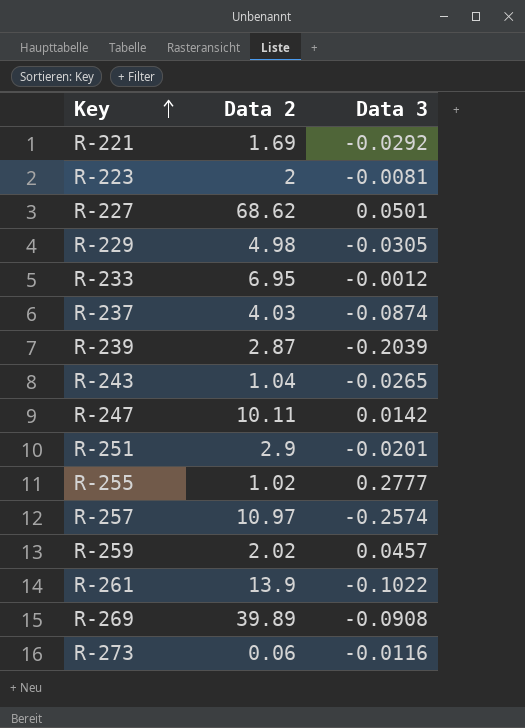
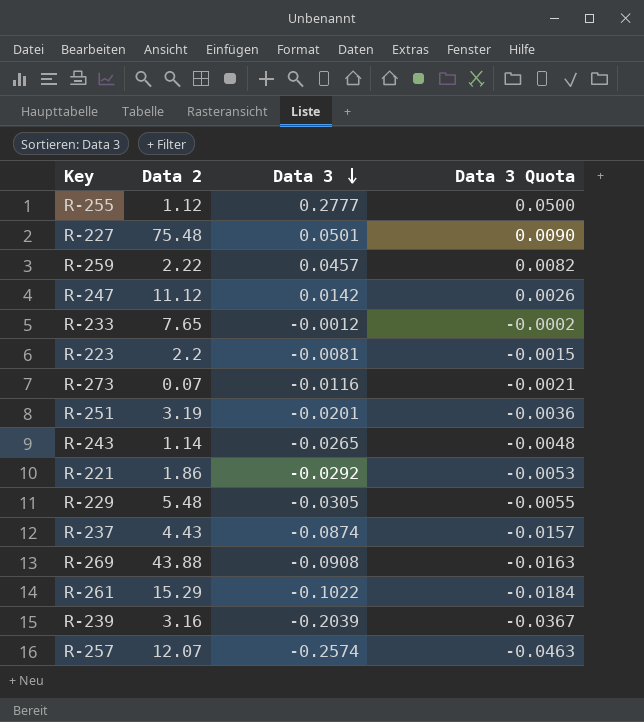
row order: Key ascending -> Data 3 descending
column Data 3 Quota | formula: none -> [Data 3] * 0.18
R-255 | Data 2: 1.02 -> 1.12
R-227 | Data 2: 68.62 -> 75.48
R-259 | Data 2: 2.02 -> 2.22
R-247 | Data 2: 10.11 -> 11.12
R-233 | Data 2: 6.95 -> 7.65
R-223 | Data 2: 2 -> 2.2
R-273 | Data 2: 0.06 -> 0.07
R-251 | Data 2: 2.9 -> 3.19
R-243 | Data 2: 1.04 -> 1.14
R-221 | Data 2: 1.69 -> 1.86
R-229 | Data 2: 4.98 -> 5.48
R-237 | Data 2: 4.03 -> 4.43
R-269 | Data 2: 39.89 -> 43.88
R-261 | Data 2: 13.9 -> 15.29
R-239 | Data 2: 2.87 -> 3.16
R-257 | Data 2: 10.97 -> 12.07

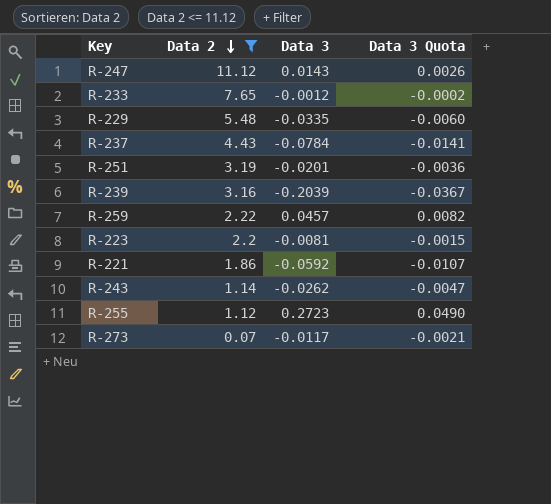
filter: none -> Data 2 <= 11.12
row order: Data 3 descending -> Data 2 descending
R-247 | Data 3: 0.0142 -> 0.0143
R-229 | Data 3: -0.0305 -> -0.0335
R-229 | Data 3 Quota: -0.0055 -> -0.0060
R-237 | Data 3: -0.0874 -> -0.0784
R-237 | Data 3 Quota: -0.0157 -> -0.0141
R-221 | Data 3: -0.0292 -> -0.0592
R-221 | Data 3 Quota: -0.0053 -> -0.0107
R-243 | Data 3: -0.0265 -> -0.0262
R-243 | Data 3 Quota: -0.0048 -> -0.0047
R-255 | Data 3: 0.2777 -> 0.2723
R-255 | Data 3 Quota: 0.0500 -> 0.0490
R-273 | Data 3: -0.0116 -> -0.0117

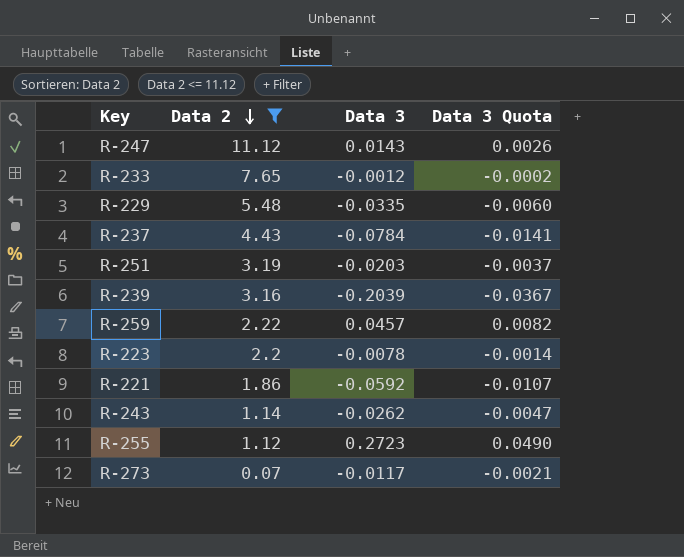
R-251 | Data 3: -0.0201 -> -0.0203
R-251 | Data 3 Quota: -0.0036 -> -0.0037
R-223 | Data 3: -0.0081 -> -0.0078
R-223 | Data 3 Quota: -0.0015 -> -0.0014

